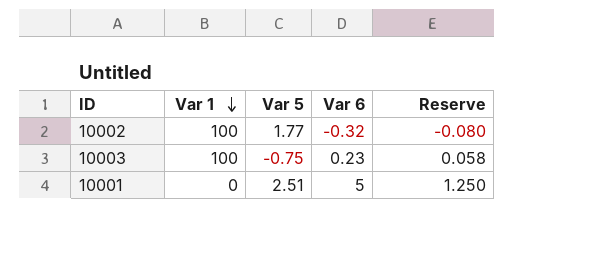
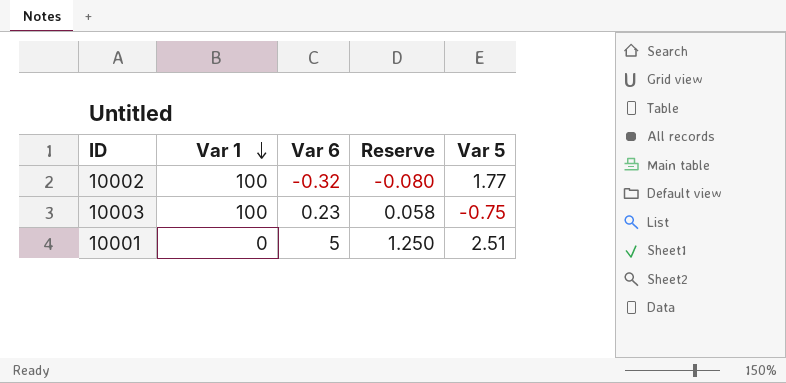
column Var 5 | position: 3 -> 5

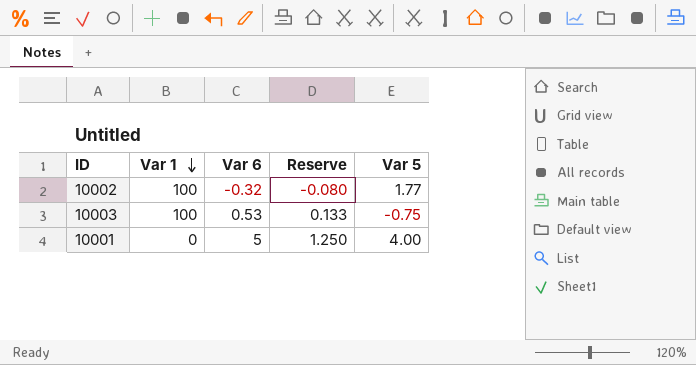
10003 | Var 6: 0.23 -> 0.53
10003 | Reserve: 0.058 -> 0.133
10001 | Var 5: 2.51 -> 4.00

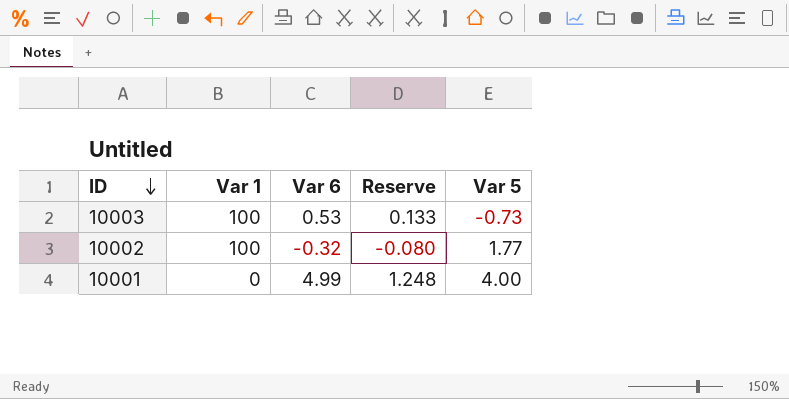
row order: Var 1 descending -> ID descending
10003 | Var 5: -0.75 -> -0.73
10001 | Var 6: 5 -> 4.99
10001 | Reserve: 1.250 -> 1.248

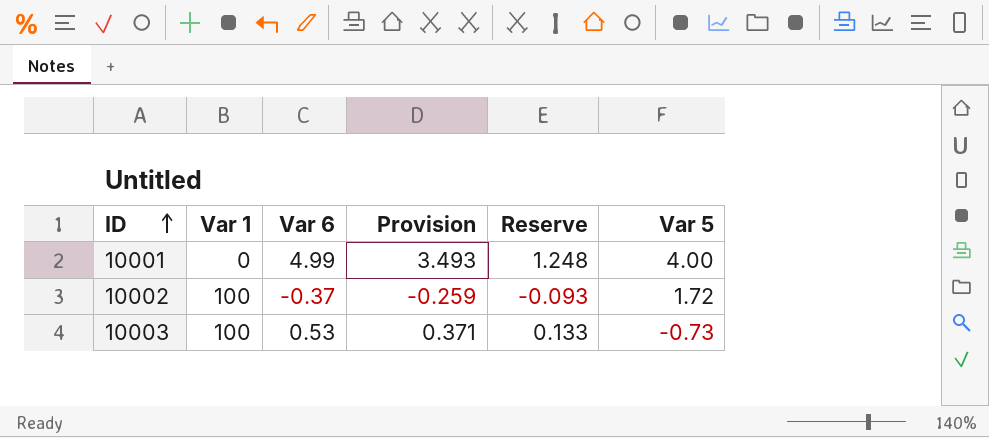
row order: ID descending -> ID ascending
column Provision | formula: none -> [Var 6] * 0.7
10002 | Var 6: -0.32 -> -0.37
10002 | Reserve: -0.080 -> -0.093
10002 | Var 5: 1.77 -> 1.72

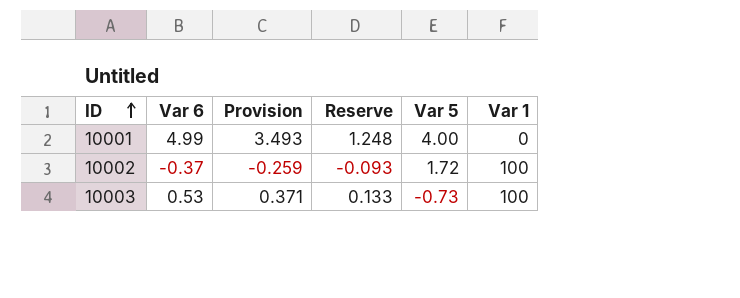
column Var 1 | position: 2 -> 6

